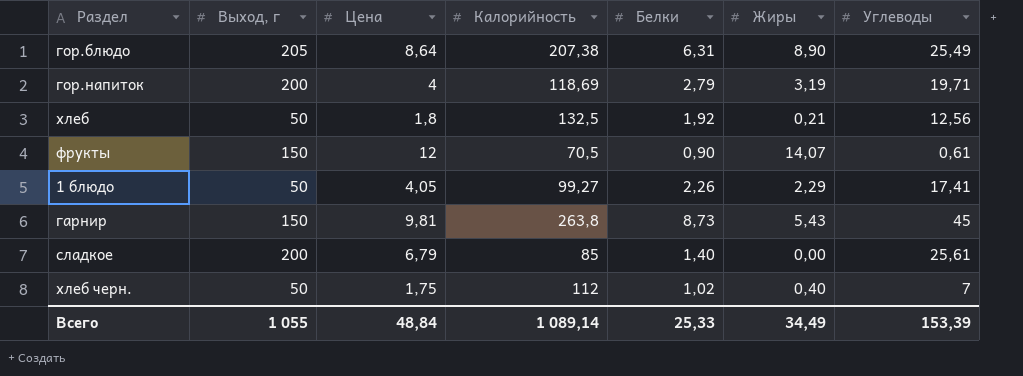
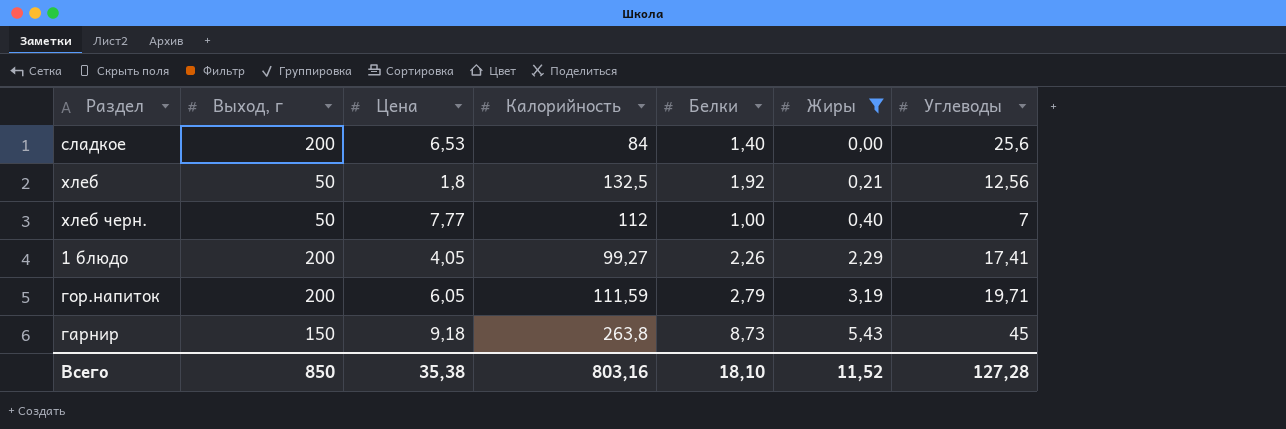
filter: none -> Жиры <= 5,43
row order: none -> Жиры ascending
сладкое | Цена: 6,79 -> 6,53
сладкое | Калорийность: 85 -> 84
сладкое | Углеводы: 25,61 -> 25,6
хлеб черн. | Цена: 1,75 -> 7,77
хлеб черн. | Белки: 1,02 -> 1,00
1 блюдо | Выход, г: 50 -> 200
гор.напиток | Цена: 4 -> 6,05
гор.напиток | Калорийность: 118,69 -> 111,59
гарнир | Цена: 9,81 -> 9,18
Всего | Выход, г: 1 055 -> 850
Всего | Цена: 48,84 -> 35,38
Всего | Калорийность: 1 089,14 -> 803,16
Всего | Белки: 25,33 -> 18,10
Всего | Жиры: 34,49 -> 11,52
Всего | Углеводы: 153,39 -> 127,28

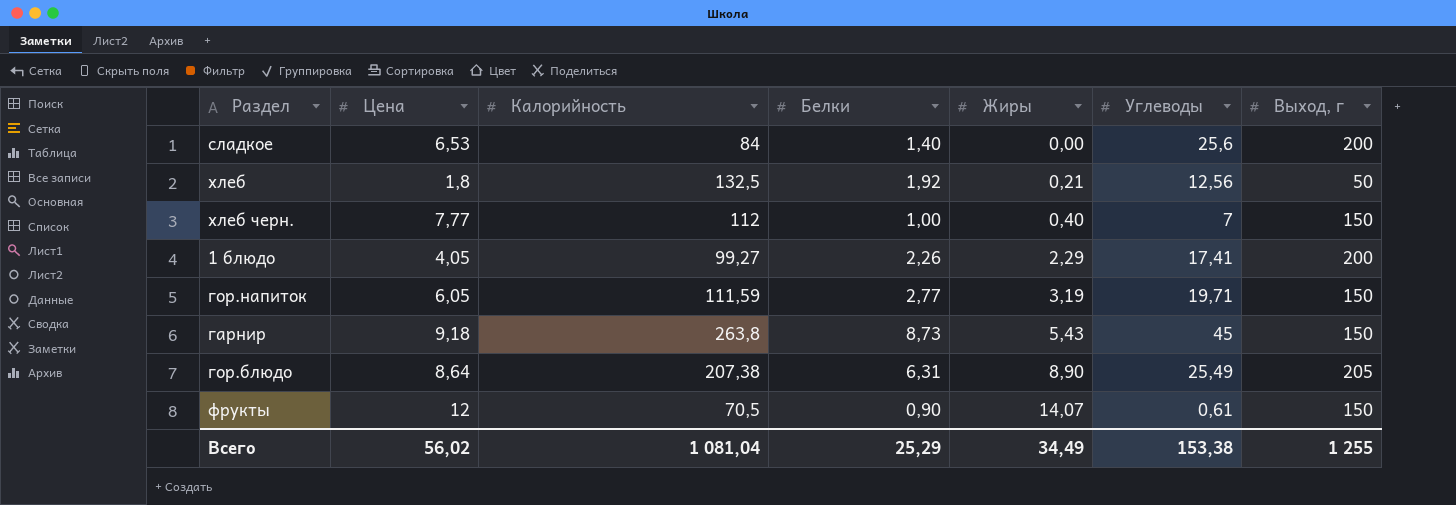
filter: Жиры <= 5,43 -> none
column Выход, г | position: 2 -> 7
хлеб черн. | Выход, г: 50 -> 150
гор.напиток | Белки: 2,79 -> 2,77
гор.напиток | Выход, г: 200 -> 150
Всего | Цена: 35,38 -> 56,02
Всего | Калорийность: 803,16 -> 1 081,04
Всего | Белки: 18,10 -> 25,29
Всего | Жиры: 11,52 -> 34,49
Всего | Углеводы: 127,28 -> 153,38
Всего | Выход, г: 850 -> 1 255

